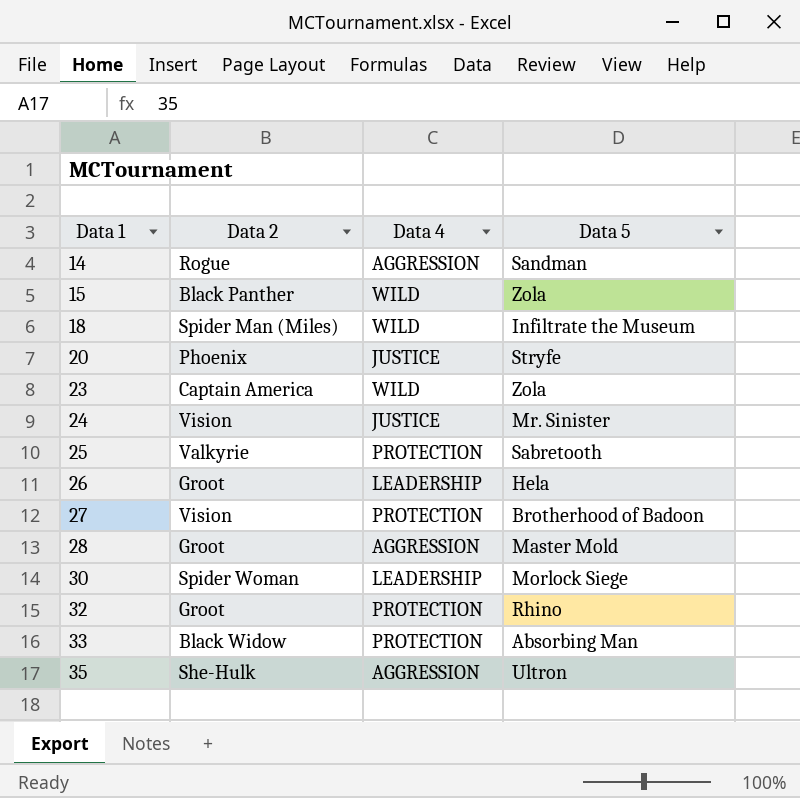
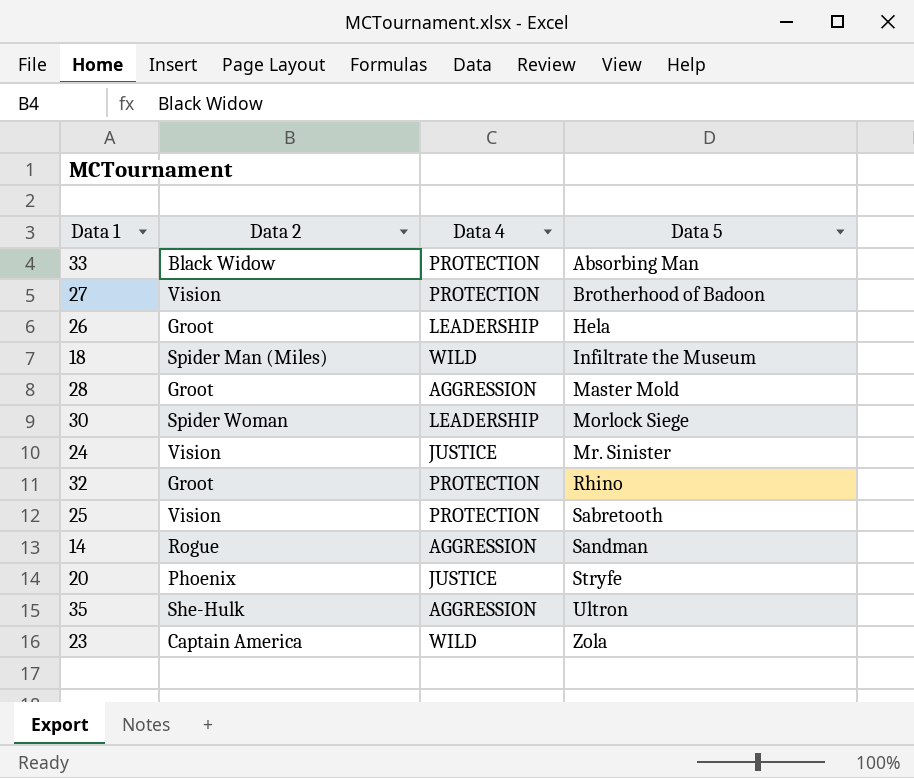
row order: Data 1 ascending -> Data 5 ascending
row 15: Black Panther | WILD | Zola -> none
25 | Data 2: Valkyrie -> Vision

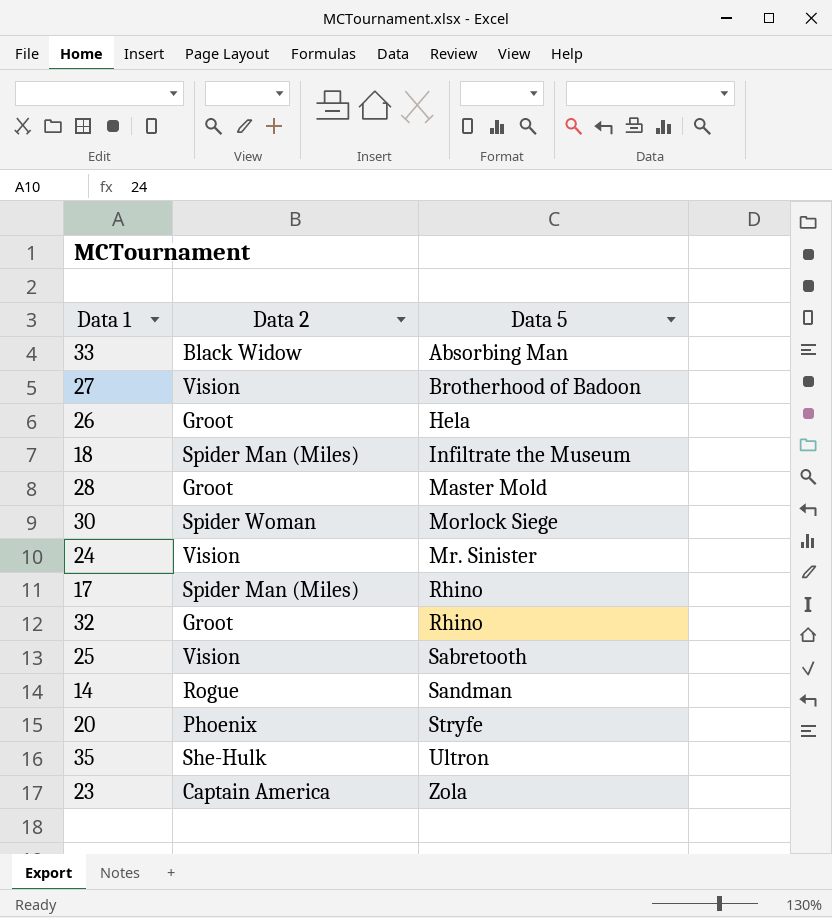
column Data 4 | position: 3 -> none
row 17: none -> Spider Man (Miles) | Rhino

